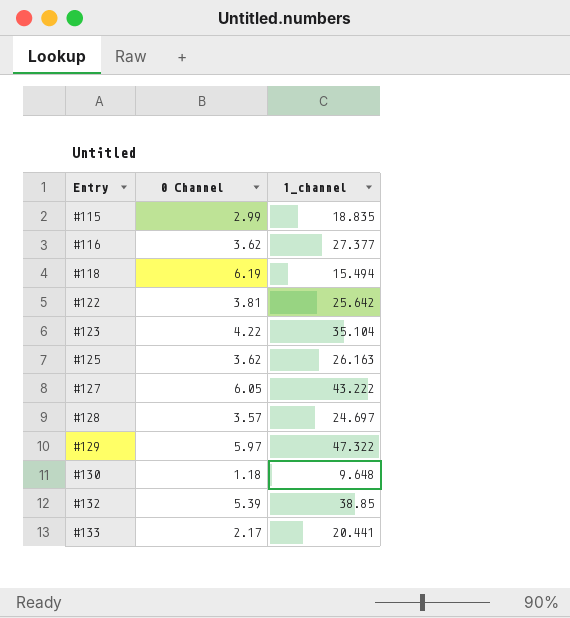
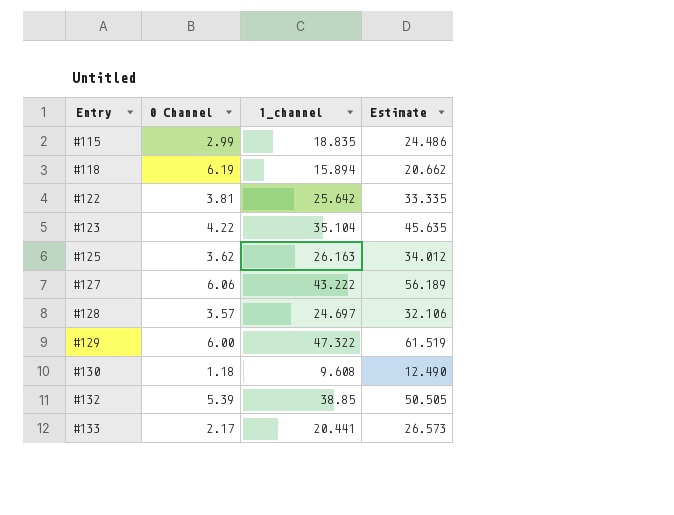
column Estimate | formula: none -> [1_channel] * 1.3
row #116: 3.62 | 27.377 -> none
#118 | 1_channel: 15.494 -> 15.894
#127 | 0 Channel: 6.05 -> 6.06
#129 | 0 Channel: 5.97 -> 6.00
#130 | 1_channel: 9.648 -> 9.608

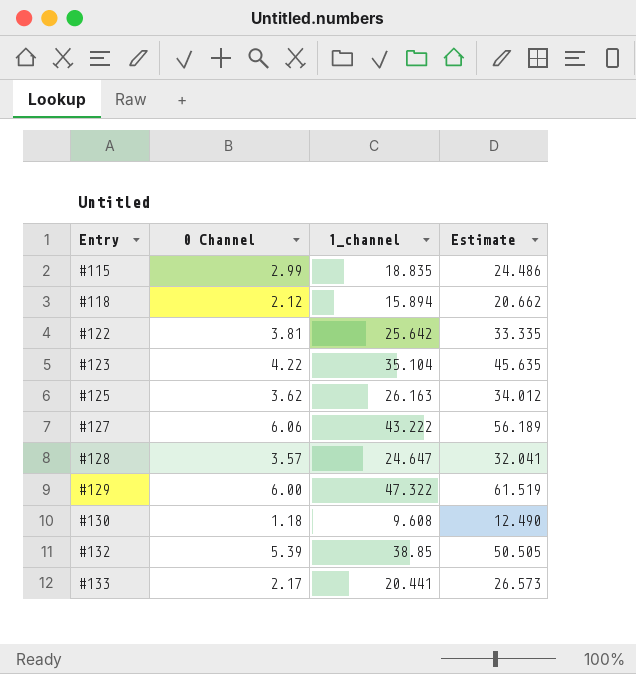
#118 | 0 Channel: 6.19 -> 2.12
#128 | 1_channel: 24.697 -> 24.647
#128 | Estimate: 32.106 -> 32.041

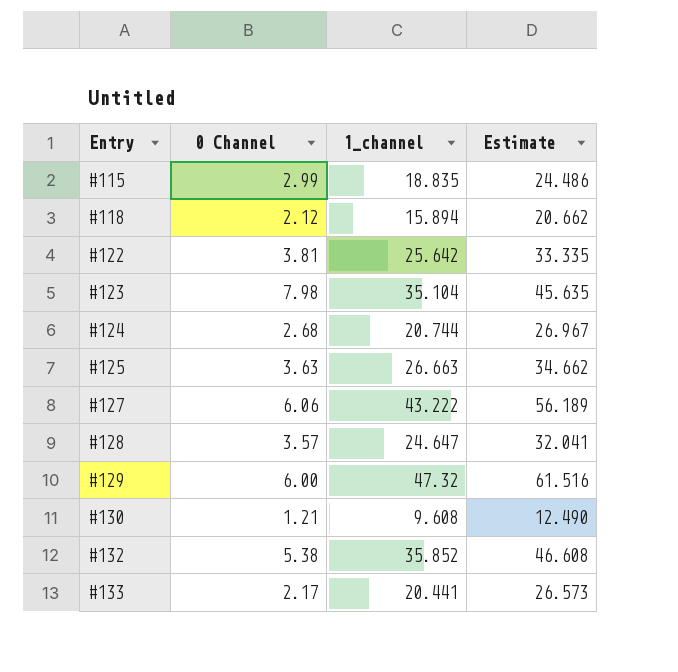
#123 | 0 Channel: 4.22 -> 7.98
row #124: none -> 2.68 | 20.744 | 26.967
#125 | 0 Channel: 3.62 -> 3.63
#125 | 1_channel: 26.163 -> 26.663
#125 | Estimate: 34.012 -> 34.662
#129 | 1_channel: 47.322 -> 47.32
#129 | Estimate: 61.519 -> 61.516
#130 | 0 Channel: 1.18 -> 1.21
#132 | 0 Channel: 5.39 -> 5.38
#132 | 1_channel: 38.85 -> 35.852
#132 | Estimate: 50.505 -> 46.608

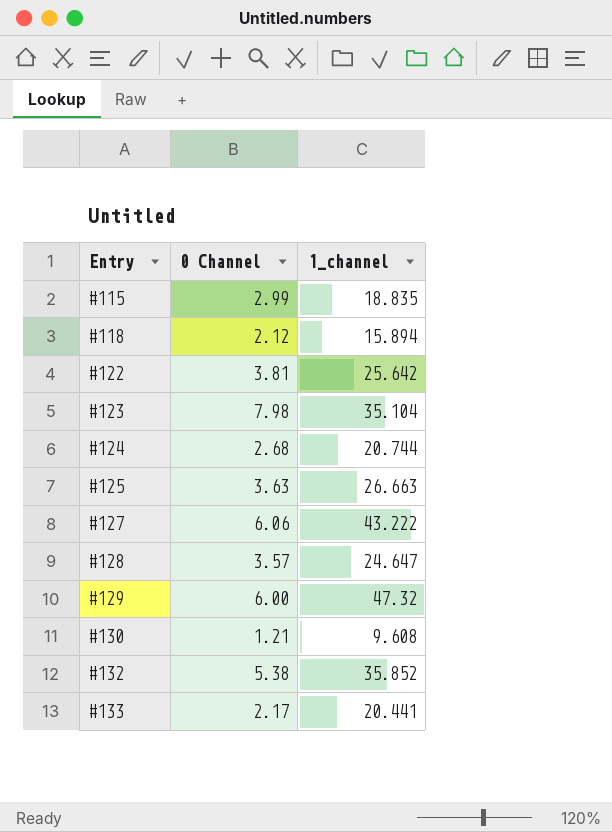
column Estimate | formula: [1_channel] * 1.3 -> none

